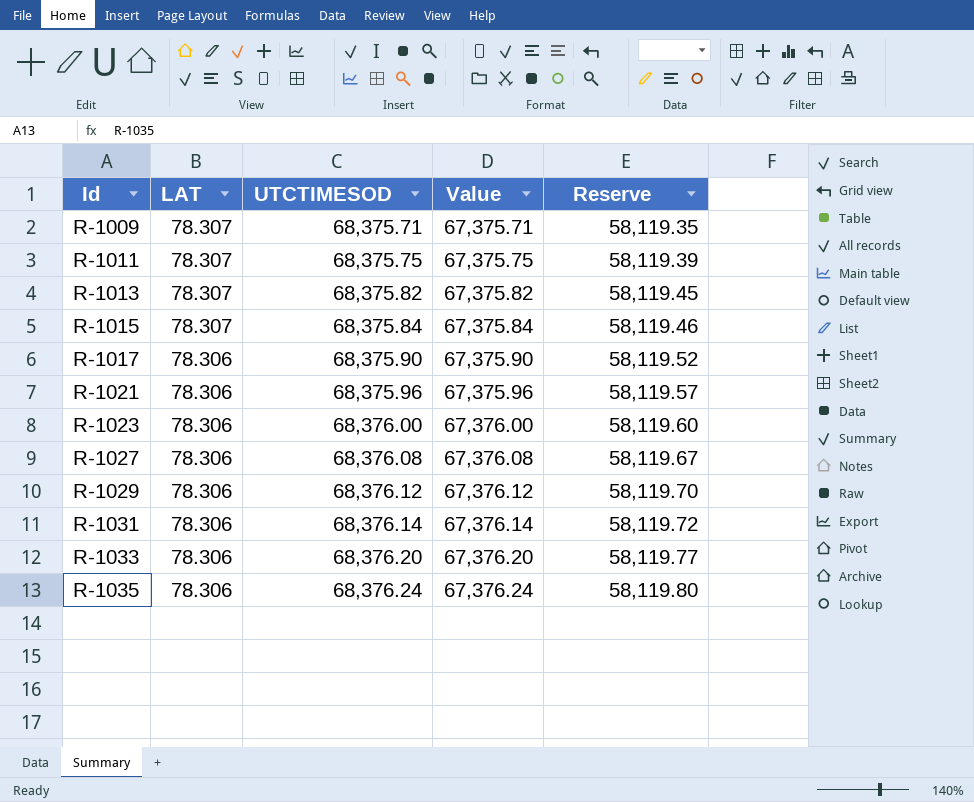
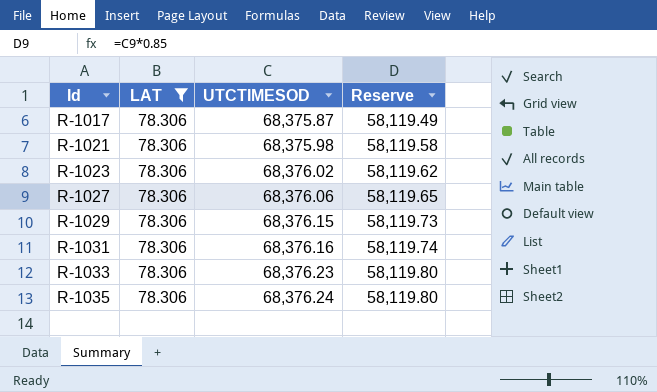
filter: none -> LAT = 78.306
column Value | formula: [UTCTIMESOD] - 1000 -> none
R-1017 | UTCTIMESOD: 68,375.90 -> 68,375.87
R-1017 | Reserve: 58,119.52 -> 58,119.49
R-1021 | UTCTIMESOD: 68,375.96 -> 68,375.98
R-1021 | Reserve: 58,119.57 -> 58,119.58
R-1023 | UTCTIMESOD: 68,376.00 -> 68,376.02
R-1023 | Reserve: 58,119.60 -> 58,119.62
R-1027 | UTCTIMESOD: 68,376.08 -> 68,376.06
R-1027 | Reserve: 58,119.67 -> 58,119.65
R-1029 | UTCTIMESOD: 68,376.12 -> 68,376.15
R-1029 | Reserve: 58,119.70 -> 58,119.73
R-1031 | UTCTIMESOD: 68,376.14 -> 68,376.16
R-1031 | Reserve: 58,119.72 -> 58,119.74
R-1033 | UTCTIMESOD: 68,376.20 -> 68,376.23
R-1033 | Reserve: 58,119.77 -> 58,119.80

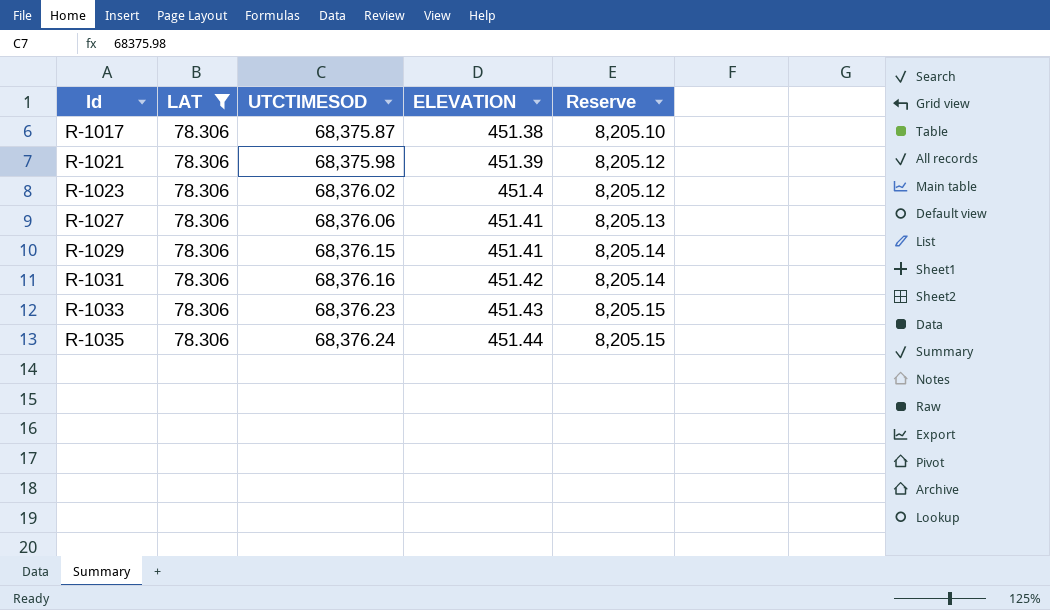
column ELEVATION | position: none -> 4
column Reserve | formula: [UTCTIMESOD] * 0.85 -> [UTCTIMESOD] * 0.12

